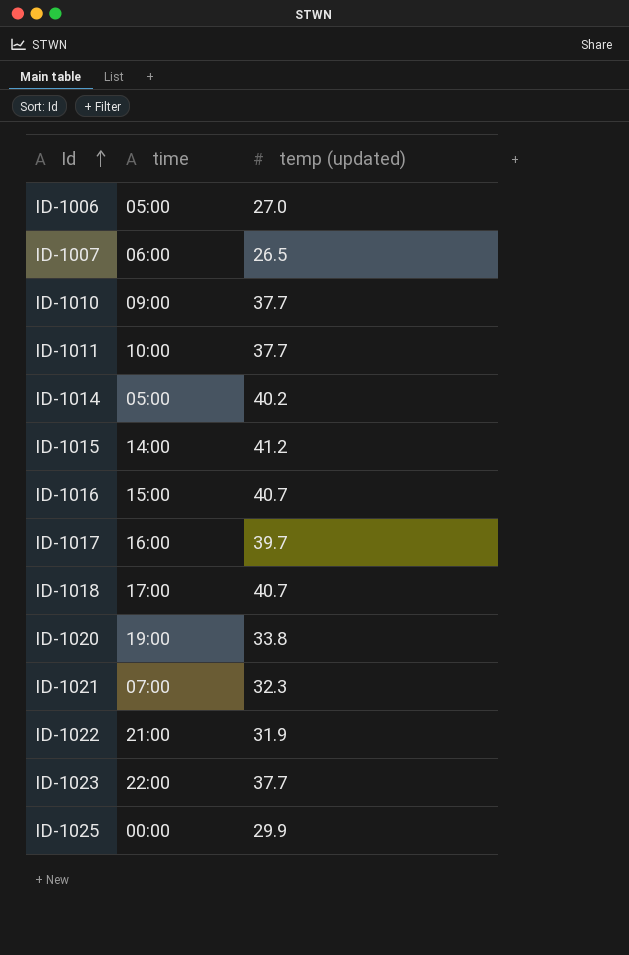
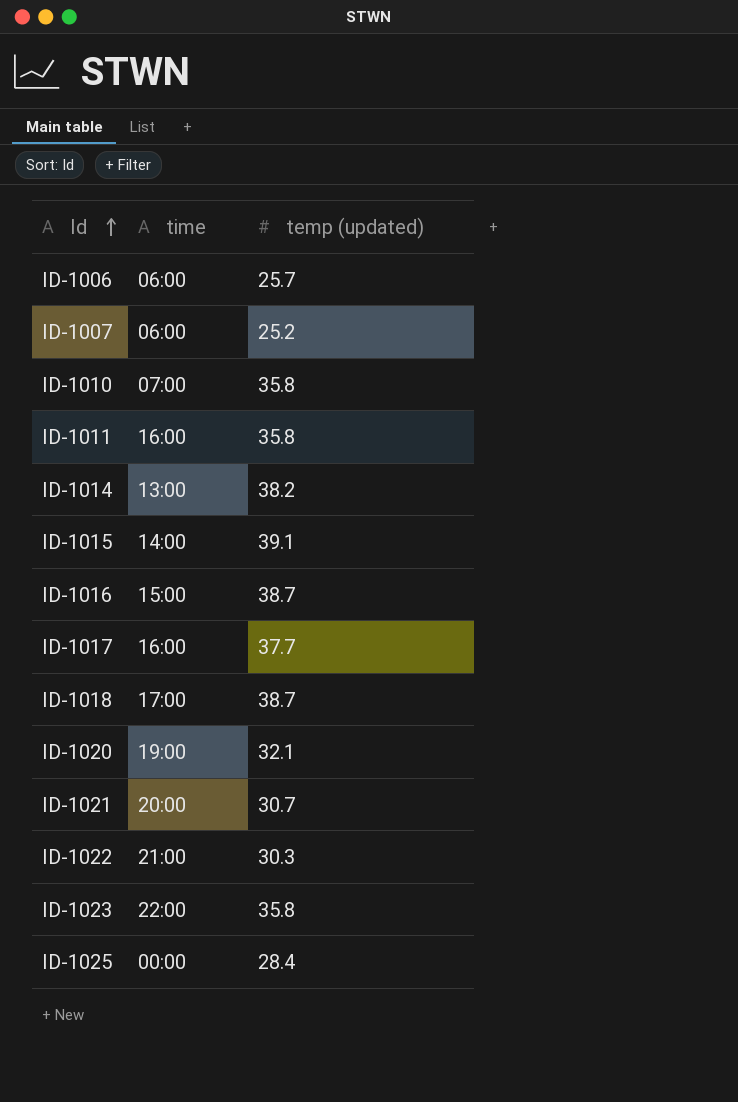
ID-1006 | time: 05:00 -> 06:00
ID-1006 | temp (updated): 27.0 -> 25.7
ID-1007 | temp (updated): 26.5 -> 25.2
ID-1010 | time: 09:00 -> 07:00
ID-1010 | temp (updated): 37.7 -> 35.8
ID-1011 | time: 10:00 -> 16:00
ID-1011 | temp (updated): 37.7 -> 35.8
ID-1014 | time: 05:00 -> 13:00
ID-1014 | temp (updated): 40.2 -> 38.2
ID-1015 | temp (updated): 41.2 -> 39.1
ID-1016 | temp (updated): 40.7 -> 38.7
ID-1017 | temp (updated): 39.7 -> 37.7
ID-1018 | temp (updated): 40.7 -> 38.7
ID-1020 | temp (updated): 33.8 -> 32.1
ID-1021 | time: 07:00 -> 20:00
ID-1021 | temp (updated): 32.3 -> 30.7
ID-1022 | temp (updated): 31.9 -> 30.3
ID-1023 | temp (updated): 37.7 -> 35.8
ID-1025 | temp (updated): 29.9 -> 28.4

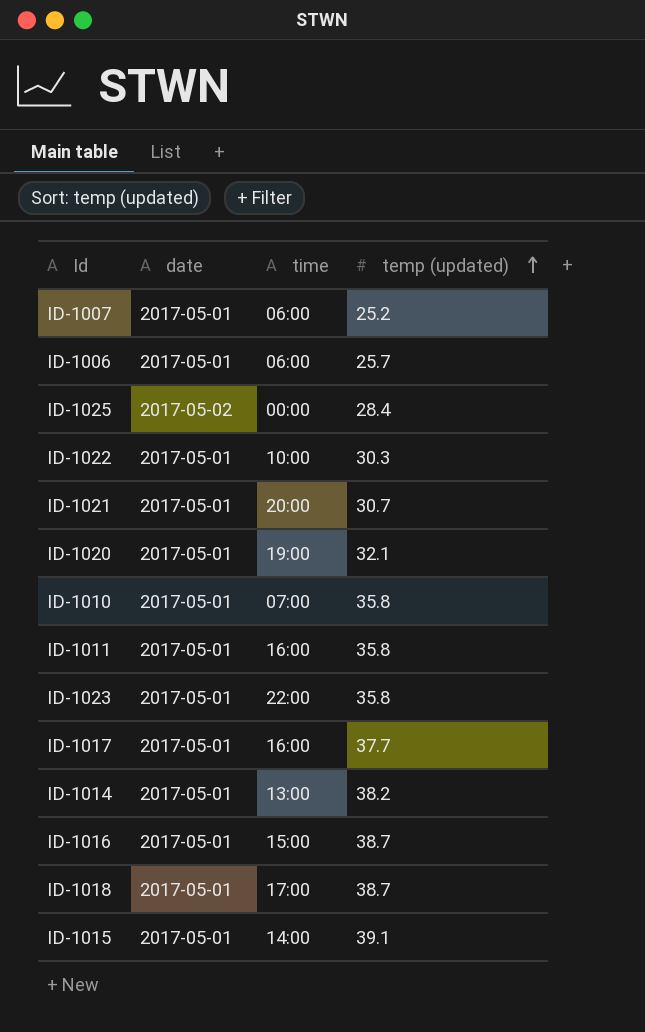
row order: Id ascending -> temp (updated) ascending
column date | position: none -> 2
ID-1022 | time: 21:00 -> 10:00

